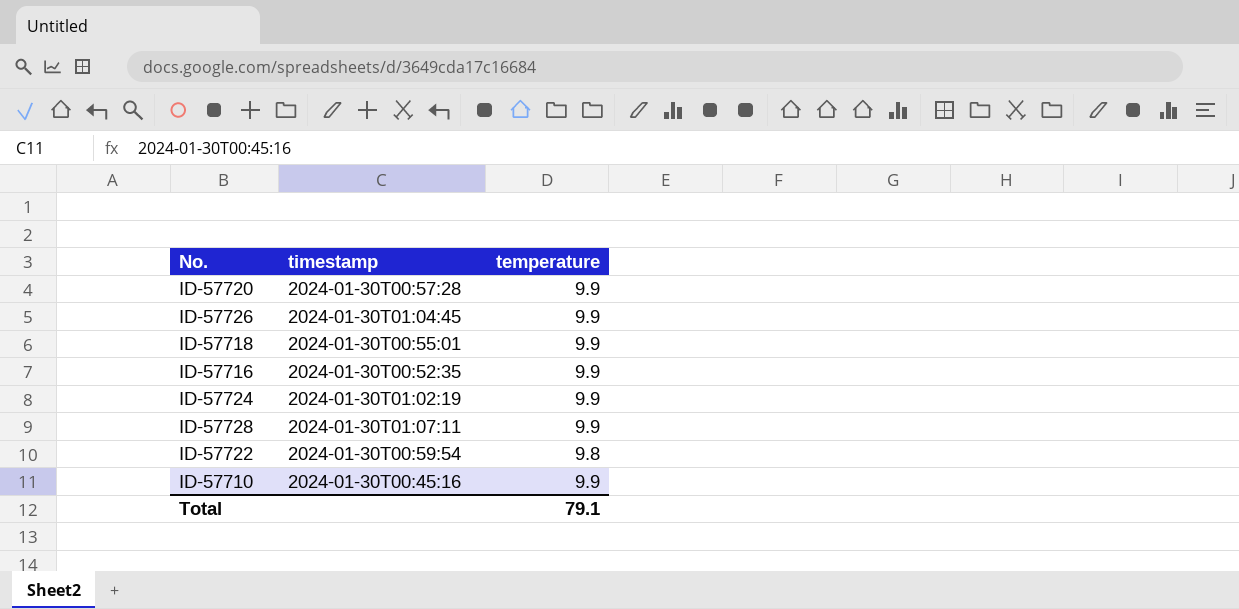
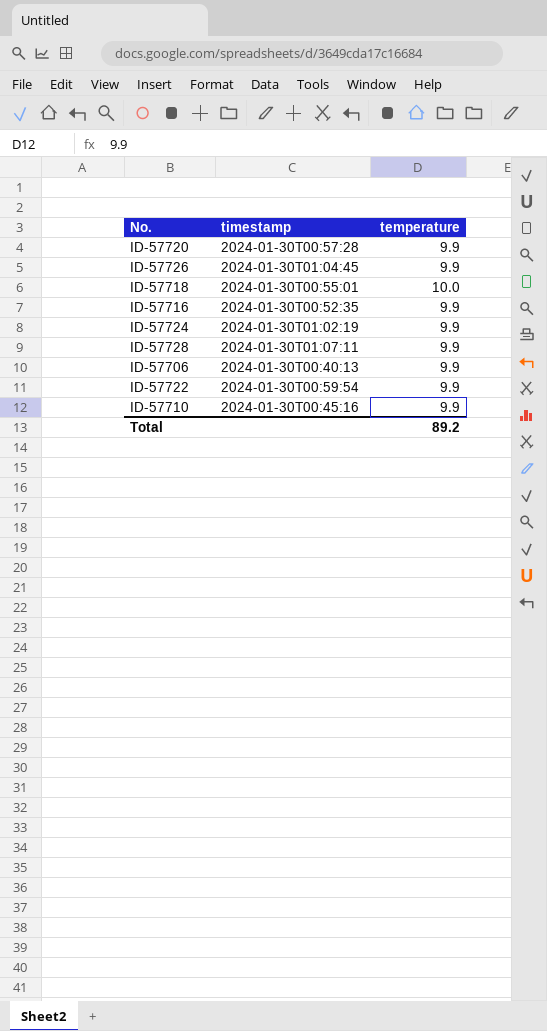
ID-57718 | temperature: 9.9 -> 10.0
row ID-57706: none -> 2024-01-30T00:40:13 | 9.9
ID-57722 | temperature: 9.8 -> 9.9
Total | temperature: 79.1 -> 89.2

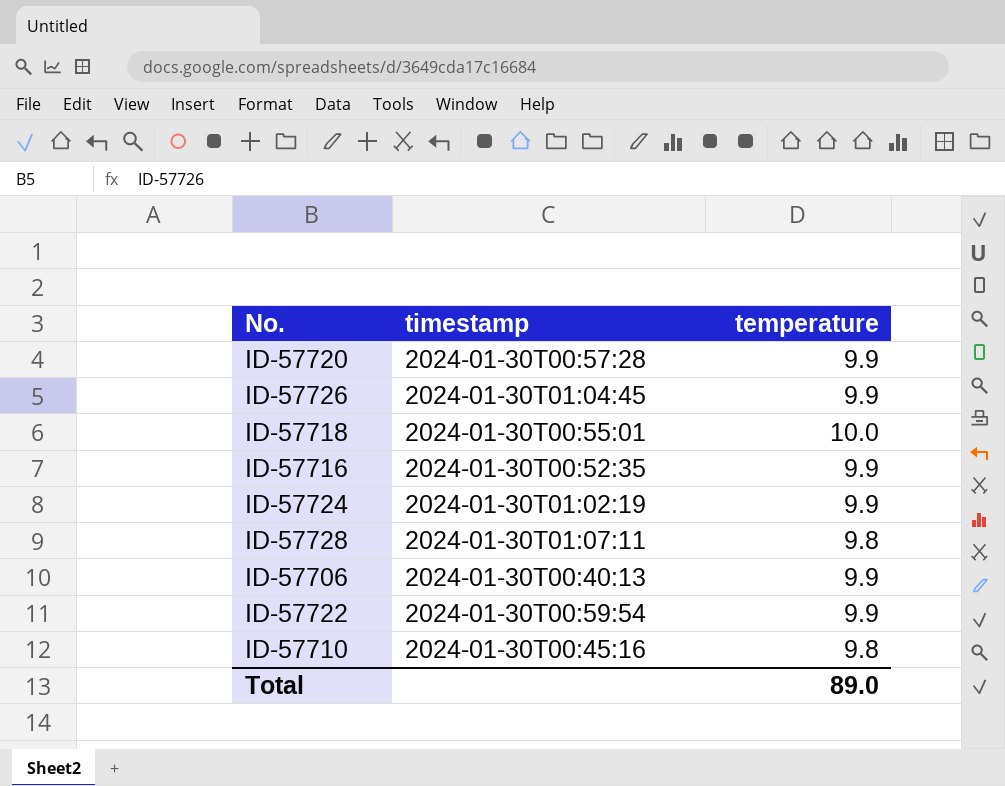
ID-57728 | temperature: 9.9 -> 9.8
ID-57710 | temperature: 9.9 -> 9.8
Total | temperature: 89.2 -> 89.0

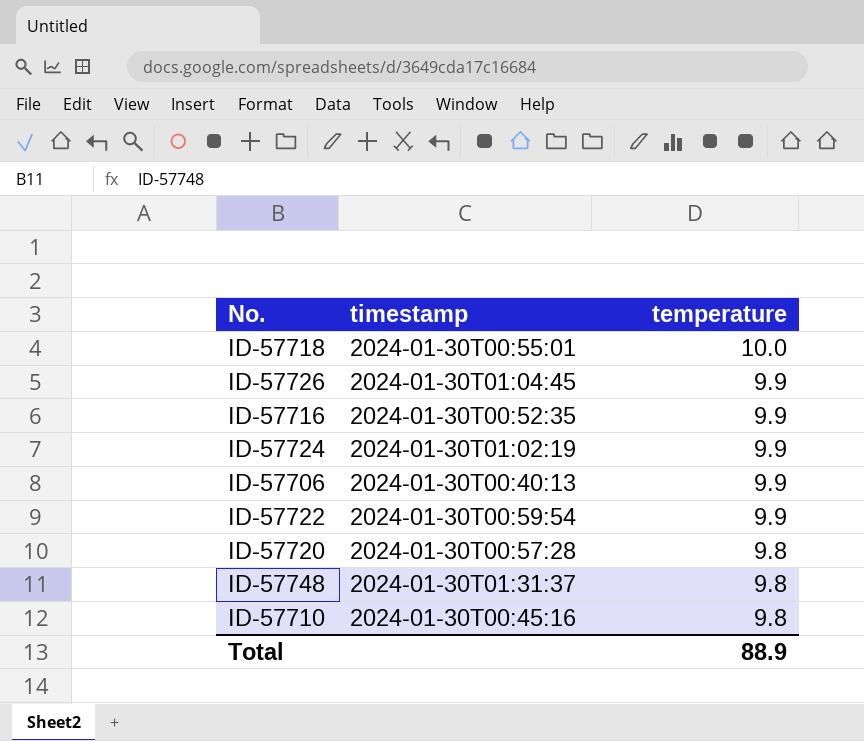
row order: none -> temperature descending
row ID-57728: 2024-01-30T01:07:11 | 9.8 -> none
ID-57720 | temperature: 9.9 -> 9.8
row ID-57748: none -> 2024-01-30T01:31:37 | 9.8
Total | temperature: 89.0 -> 88.9

